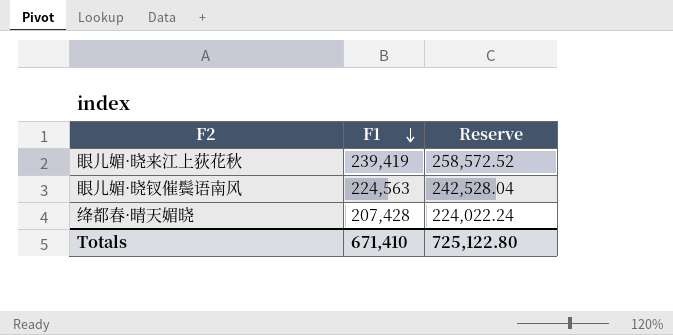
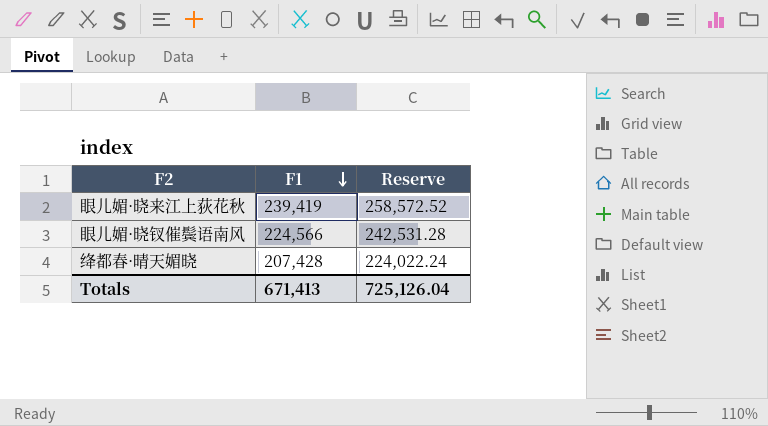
眼儿媚·晓钗催鬓语南风 | F1: 224,563 -> 224,566
眼儿媚·晓钗催鬓语南风 | Reserve: 242,528.04 -> 242,531.28
Totals | F1: 671,410 -> 671,413
Totals | Reserve: 725,122.80 -> 725,126.04

